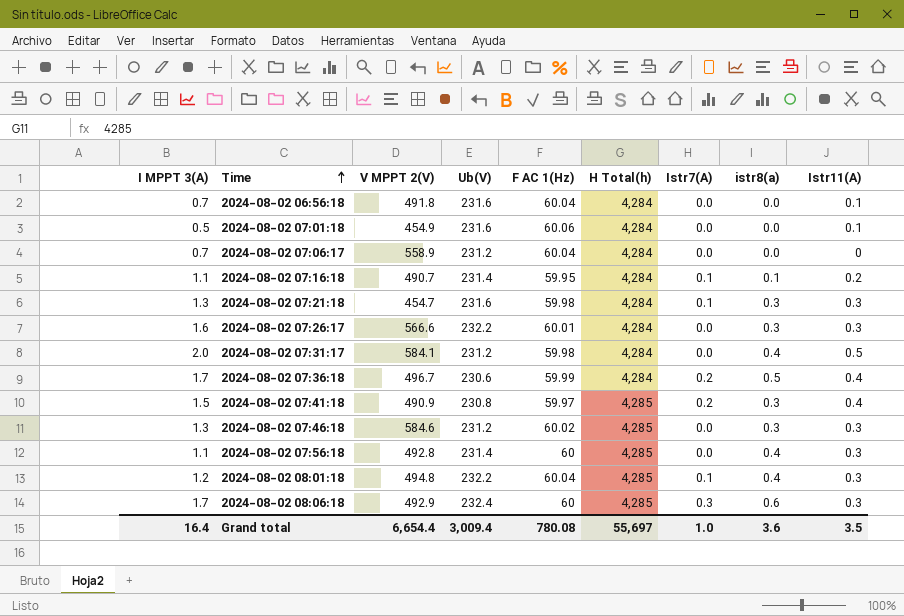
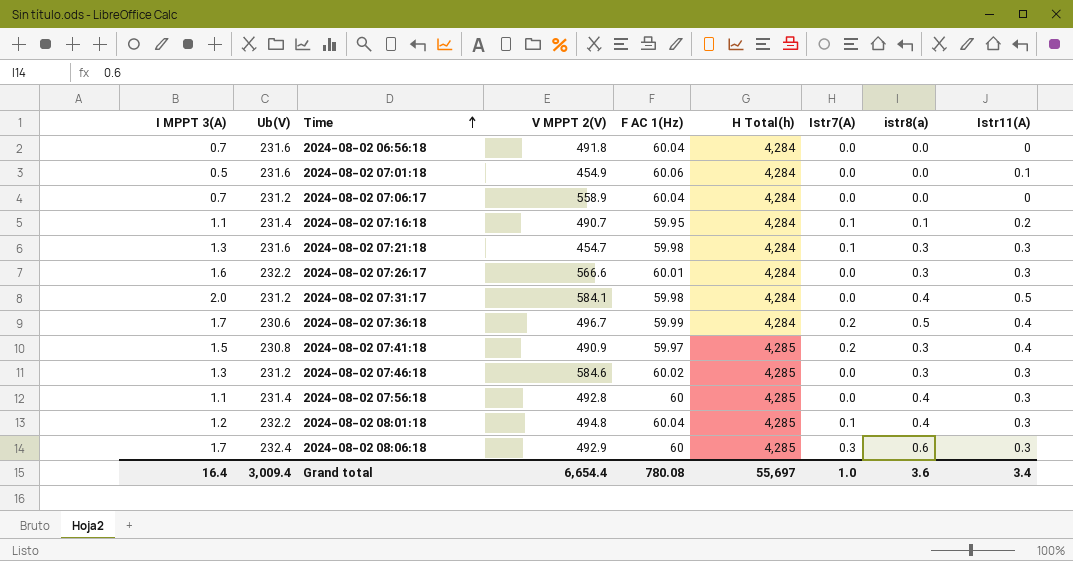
column Ub(V) | position: 4 -> 2
2024-08-02 06:56:18 | Istr11(A): 0.1 -> 0
Grand total | Istr11(A): 3.5 -> 3.4

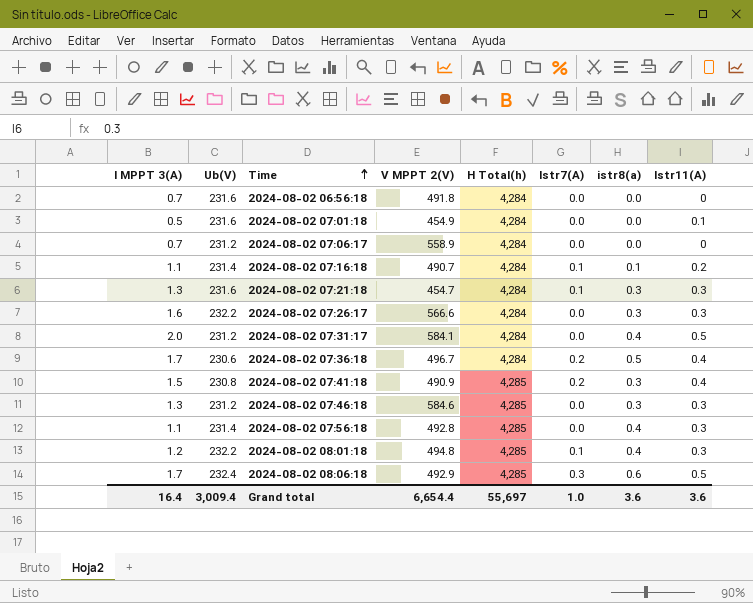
column F AC 1(Hz) | position: 5 -> none
2024-08-02 08:06:18 | Istr11(A): 0.3 -> 0.5
Grand total | Istr11(A): 3.4 -> 3.6

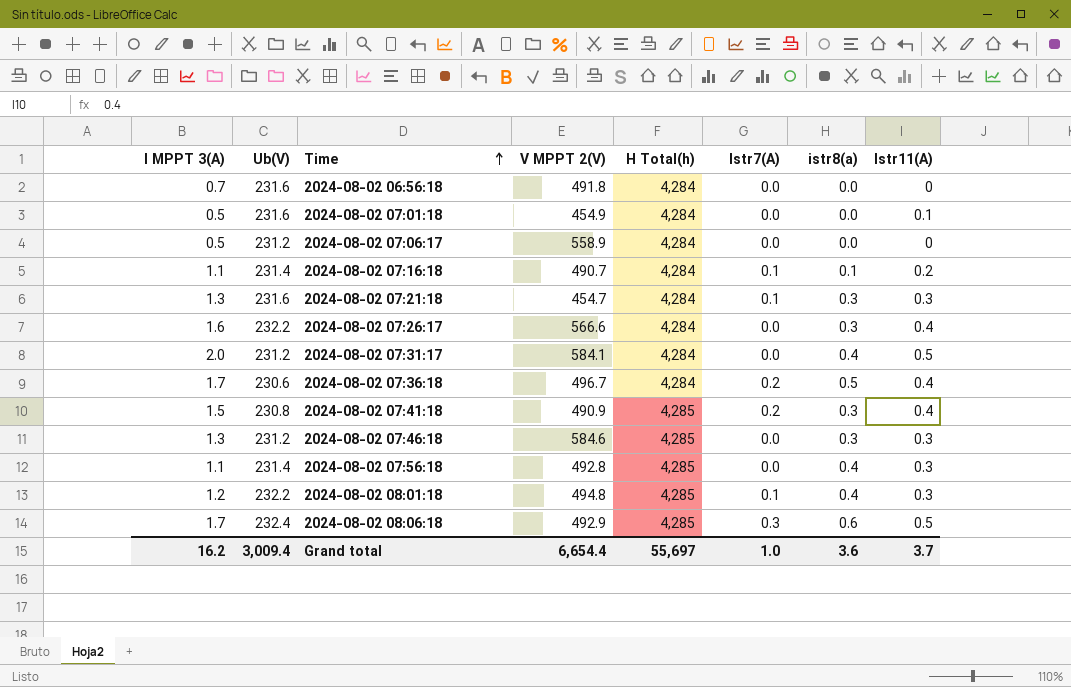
2024-08-02 07:06:17 | I MPPT 3(A): 0.7 -> 0.5
2024-08-02 07:26:17 | Istr11(A): 0.3 -> 0.4
Grand total | I MPPT 3(A): 16.4 -> 16.2
Grand total | Istr11(A): 3.6 -> 3.7

